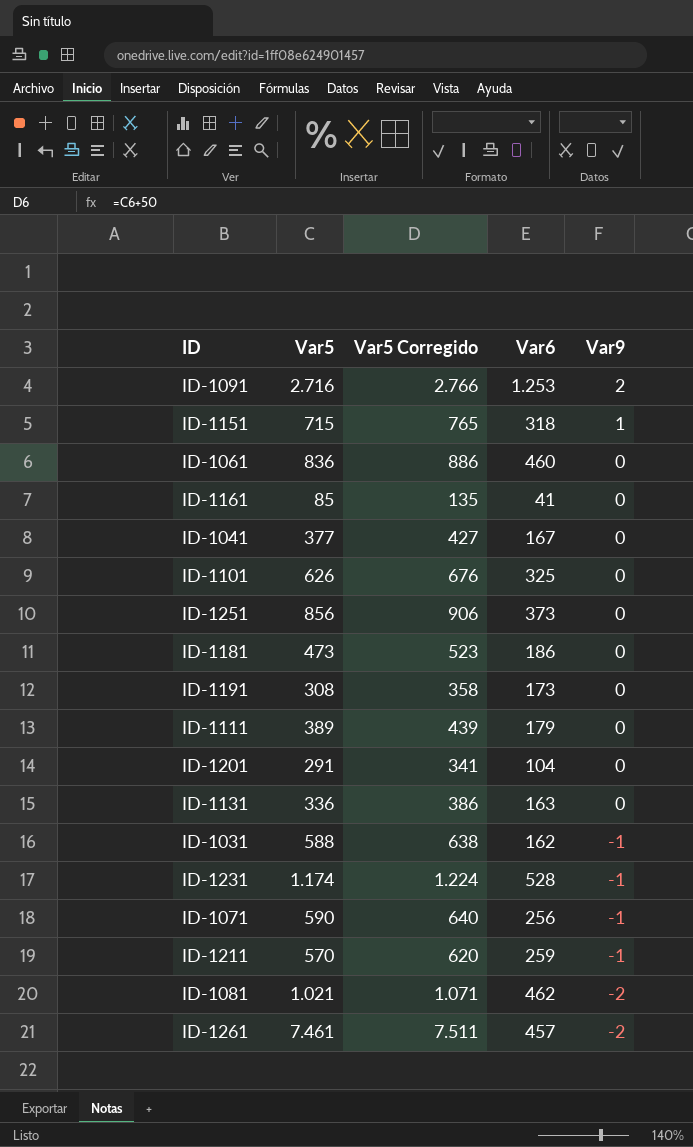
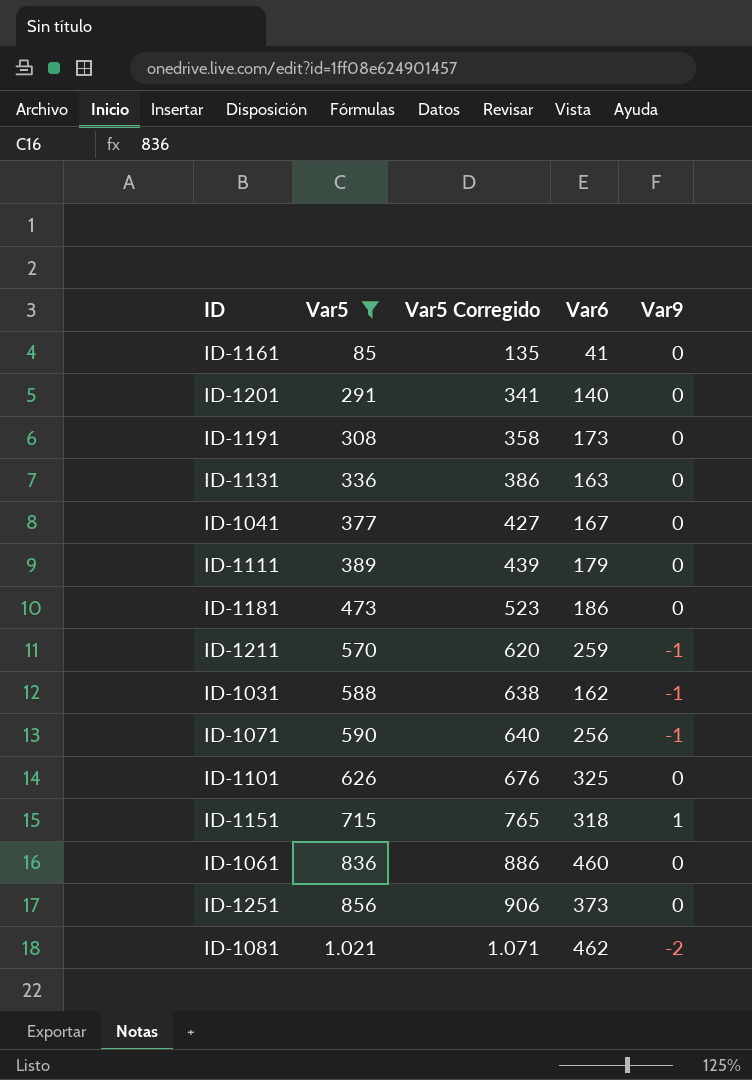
filter: none -> Var5 <= 1.021
row order: Var9 descending -> Var5 ascending
ID-1201 | Var6: 104 -> 140

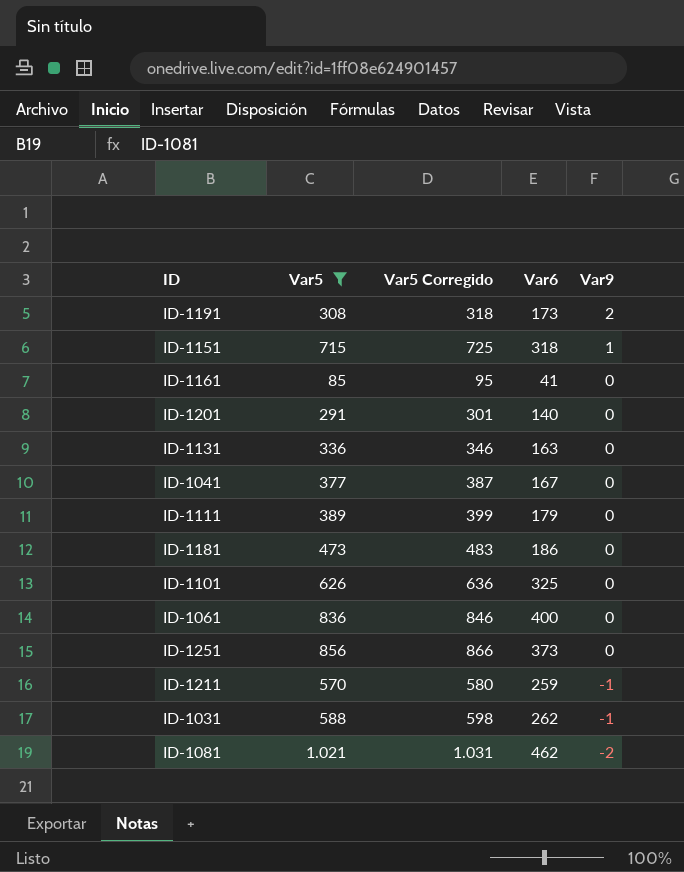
row order: Var5 ascending -> Var9 descending
column Var5 Corregido | formula: [Var5] + 50 -> [Var5] + 10
row ID-1071: 590 | 640 | 256 | -1 -> none
ID-1191 | Var9: 0 -> 2
ID-1061 | Var6: 460 -> 400
ID-1031 | Var6: 162 -> 262

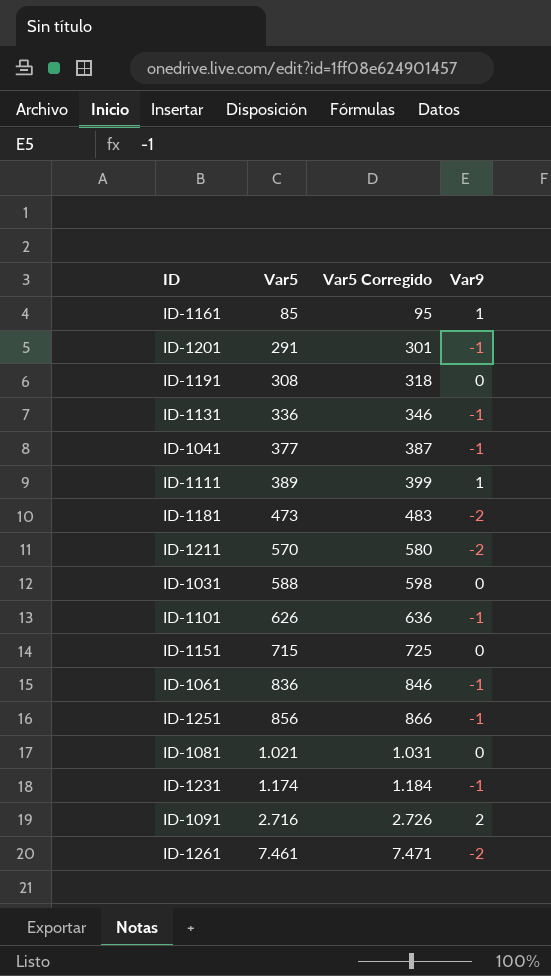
filter: Var5 <= 1.021 -> none
row order: Var9 descending -> Var5 ascending
column Var6 | position: 4 -> none
ID-1161 | Var9: 0 -> 1
ID-1201 | Var9: 0 -> -1
ID-1191 | Var9: 2 -> 0
ID-1131 | Var9: 0 -> -1
ID-1041 | Var9: 0 -> -1
ID-1111 | Var9: 0 -> 1
ID-1181 | Var9: 0 -> -2
ID-1211 | Var9: -1 -> -2
ID-1031 | Var9: -1 -> 0
ID-1101 | Var9: 0 -> -1
ID-1151 | Var9: 1 -> 0
ID-1061 | Var9: 0 -> -1
ID-1251 | Var9: 0 -> -1
ID-1081 | Var9: -2 -> 0

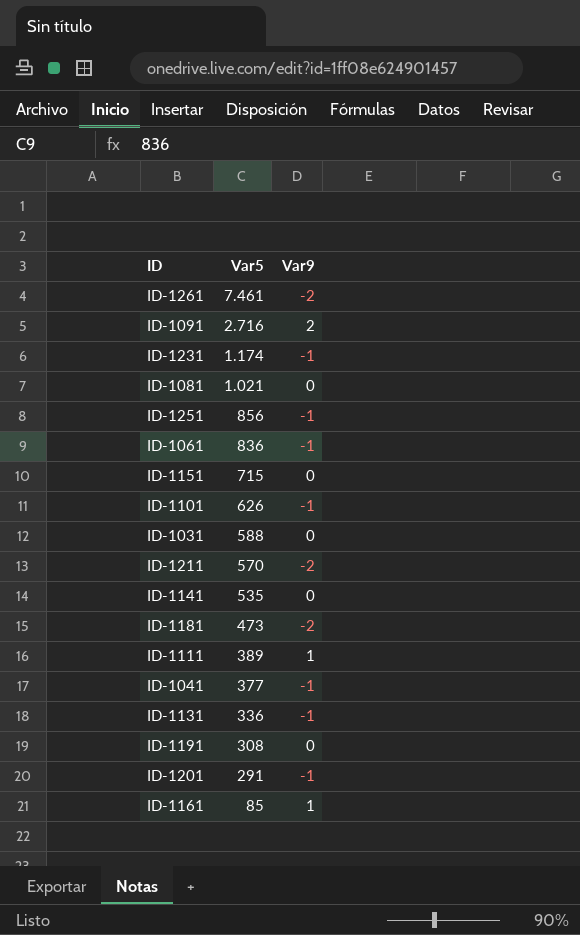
row order: Var5 ascending -> Var5 descending
column Var5 Corregido | formula: [Var5] + 10 -> none
row ID-1141: none -> 535 | 0

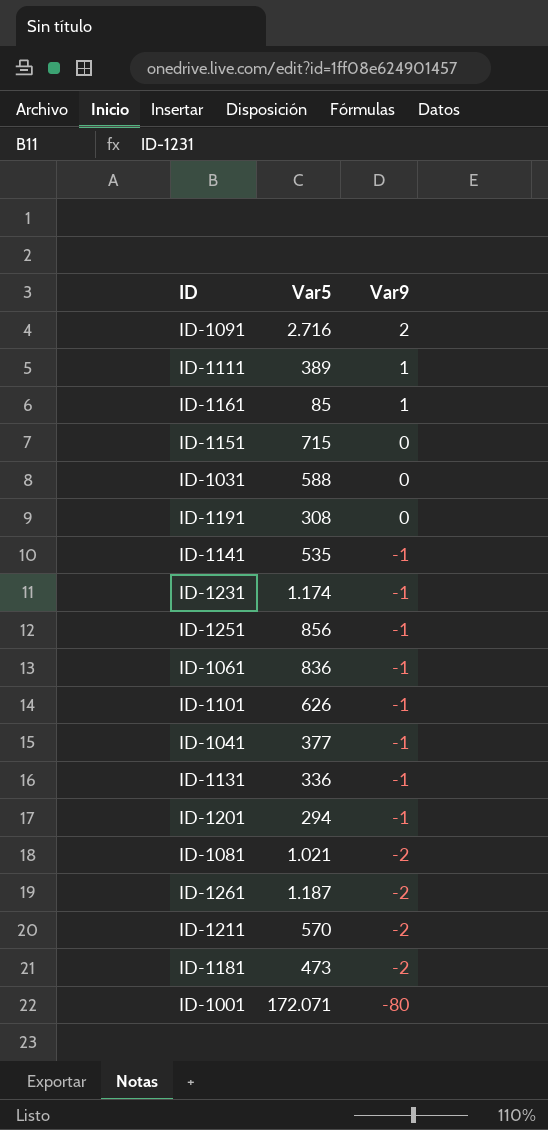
row order: Var5 descending -> Var9 descending
ID-1141 | Var9: 0 -> -1
ID-1201 | Var5: 291 -> 294
ID-1081 | Var9: 0 -> -2
ID-1261 | Var5: 7.461 -> 1.187
row ID-1001: none -> 172.071 | -80

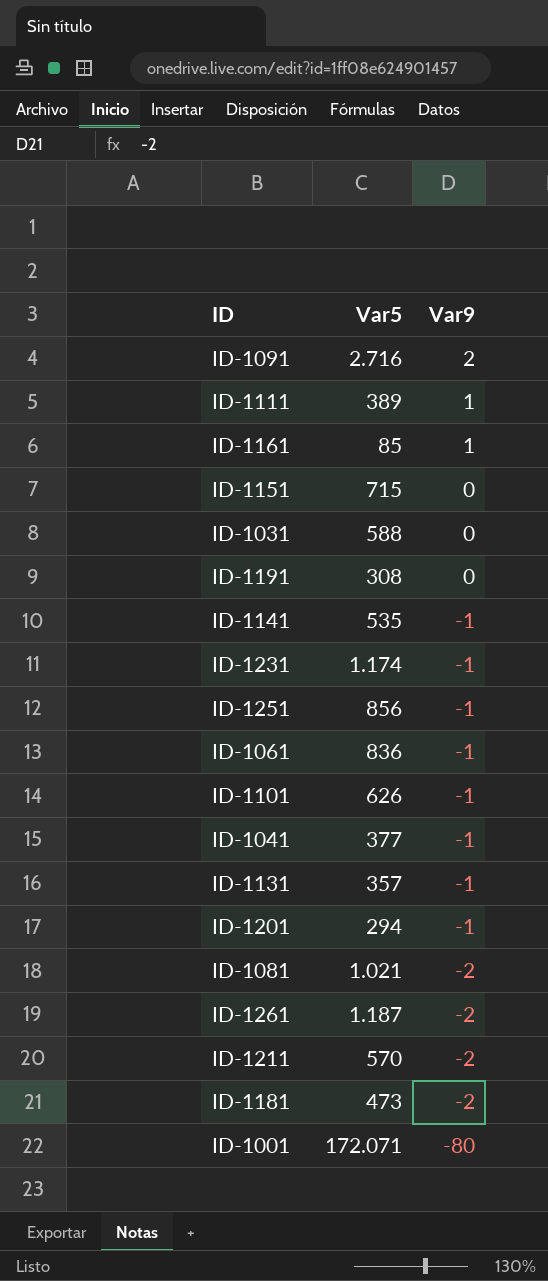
ID-1131 | Var5: 336 -> 357

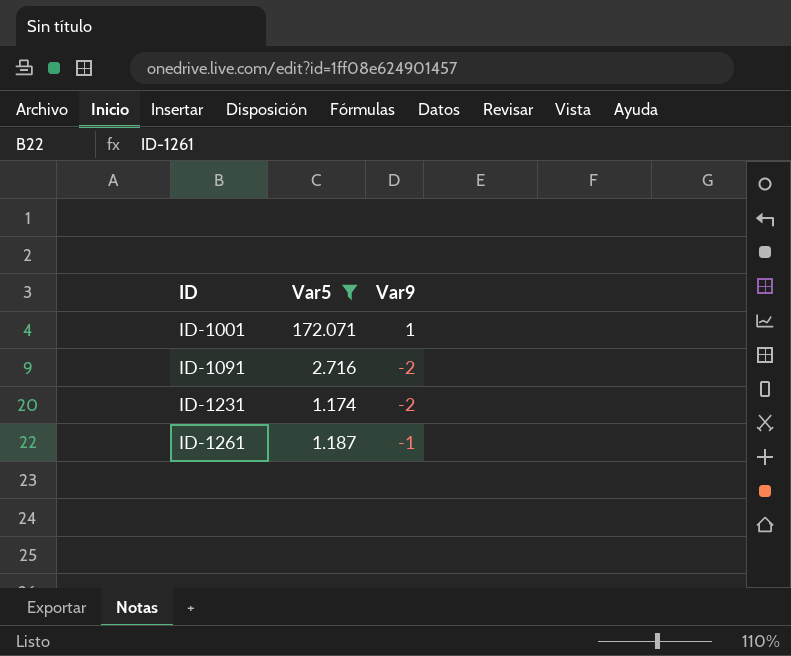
filter: none -> Var5 >= 1.174
row order: Var9 descending -> ID ascending
ID-1001 | Var9: -80 -> 1
ID-1091 | Var9: 2 -> -2
ID-1231 | Var9: -1 -> -2
ID-1261 | Var9: -2 -> -1

